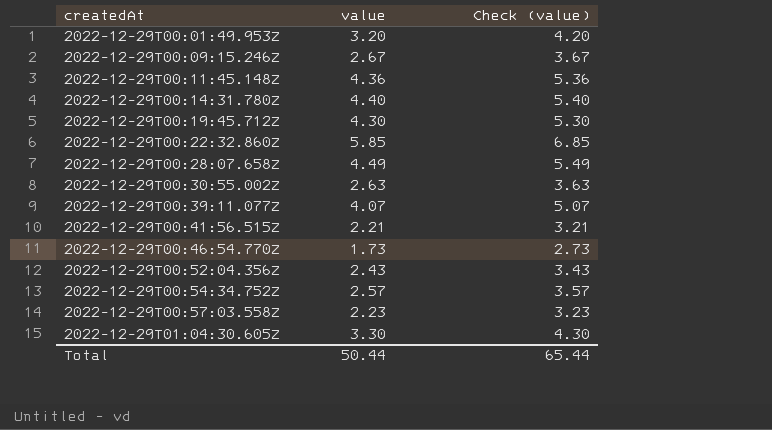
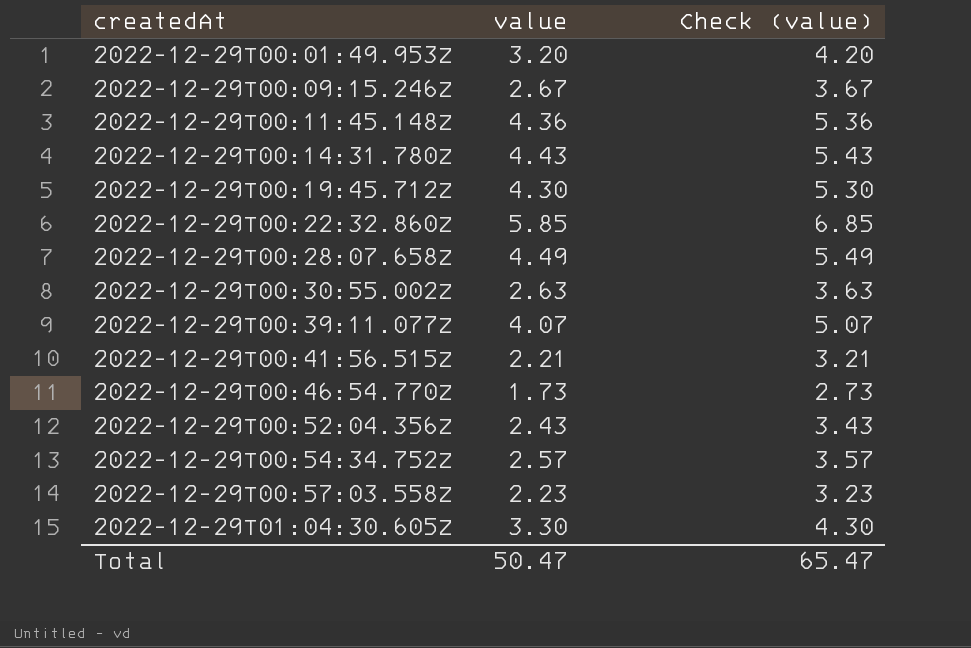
2022-12-29T00:14:31.780Z | value: 4.40 -> 4.43
2022-12-29T00:14:31.780Z | Check (value): 5.40 -> 5.43
Total | value: 50.44 -> 50.47
Total | Check (value): 65.44 -> 65.47

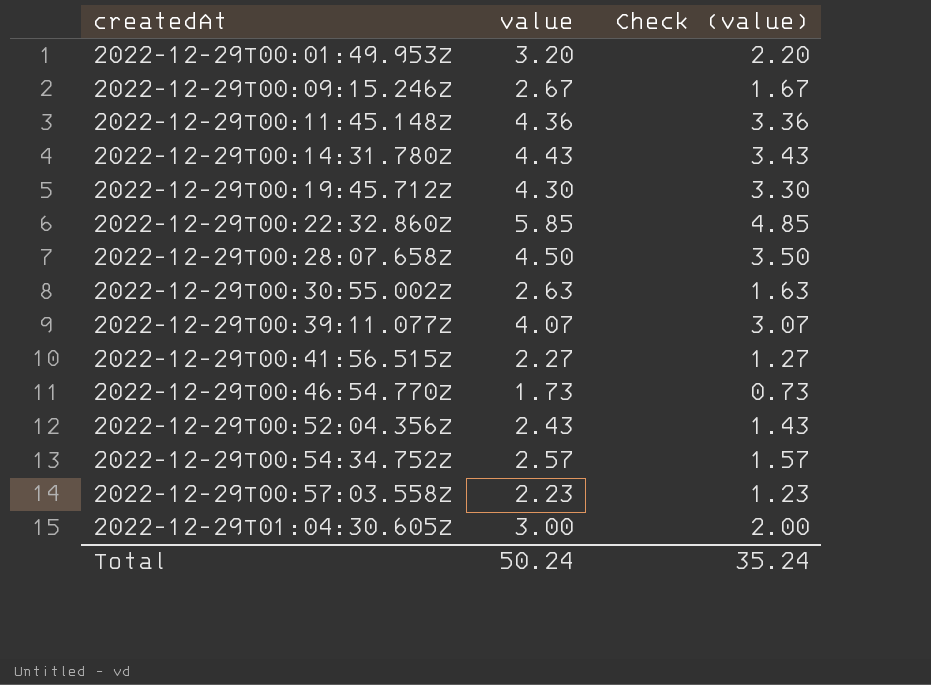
column Check (value) | formula: [value] + 1 -> [value] - 1
2022-12-29T00:28:07.658Z | value: 4.49 -> 4.50
2022-12-29T00:41:56.515Z | value: 2.21 -> 2.27
2022-12-29T01:04:30.605Z | value: 3.30 -> 3.00
Total | value: 50.47 -> 50.24
Total | Check (value): 65.47 -> 35.24

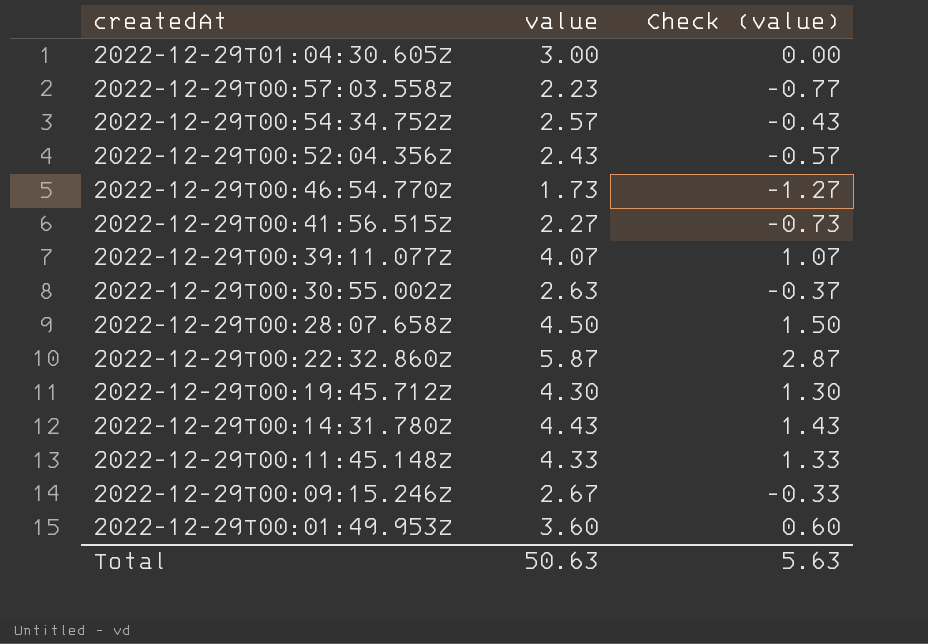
row order: createdAt ascending -> createdAt descending
column Check (value) | formula: [value] - 1 -> [value] - 3
2022-12-29T00:22:32.860Z | value: 5.85 -> 5.87
2022-12-29T00:11:45.148Z | value: 4.36 -> 4.33
2022-12-29T00:01:49.953Z | value: 3.20 -> 3.60
Total | value: 50.24 -> 50.63
Total | Check (value): 35.24 -> 5.63

